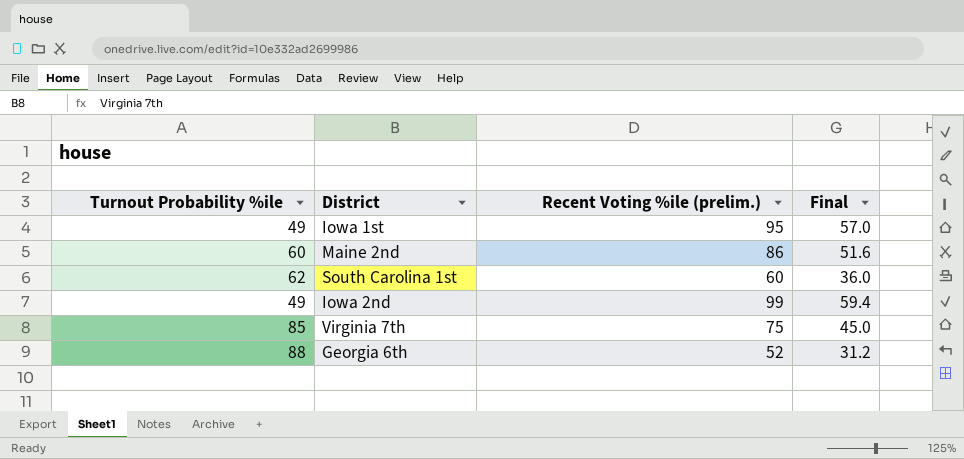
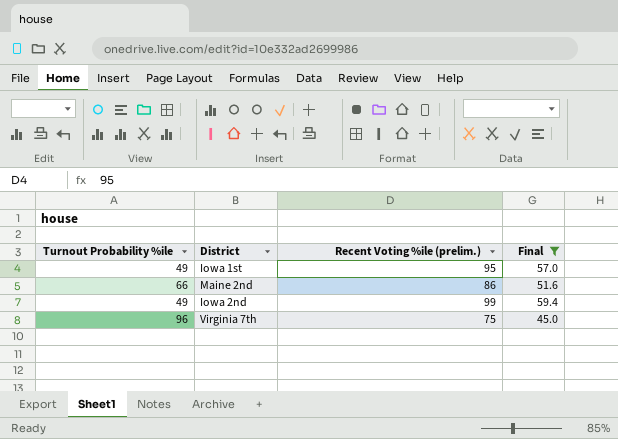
filter: none -> Final >= 45.0
Maine 2nd | Turnout Probability %ile: 60 -> 66
Virginia 7th | Turnout Probability %ile: 85 -> 96

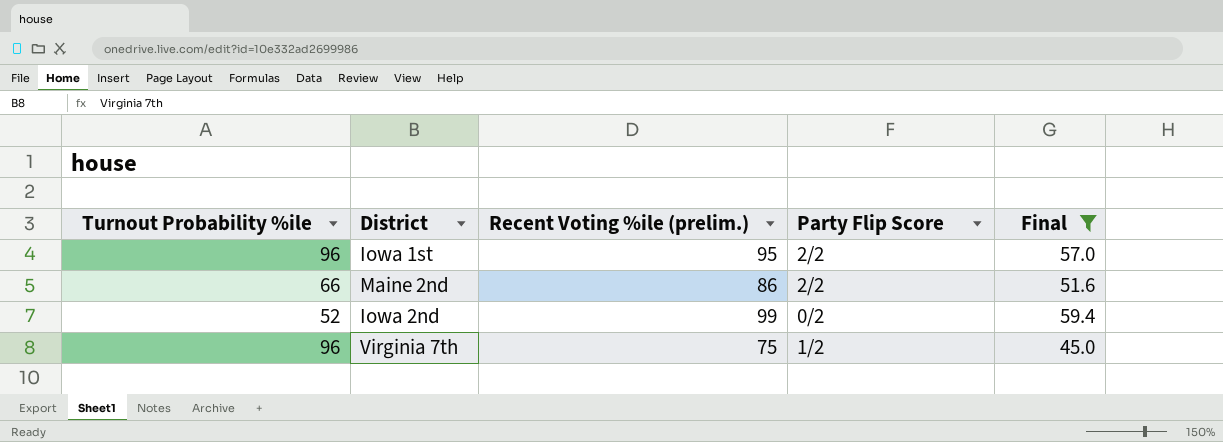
column Party Flip Score | position: none -> 4
Iowa 1st | Turnout Probability %ile: 49 -> 96
Iowa 2nd | Turnout Probability %ile: 49 -> 52

